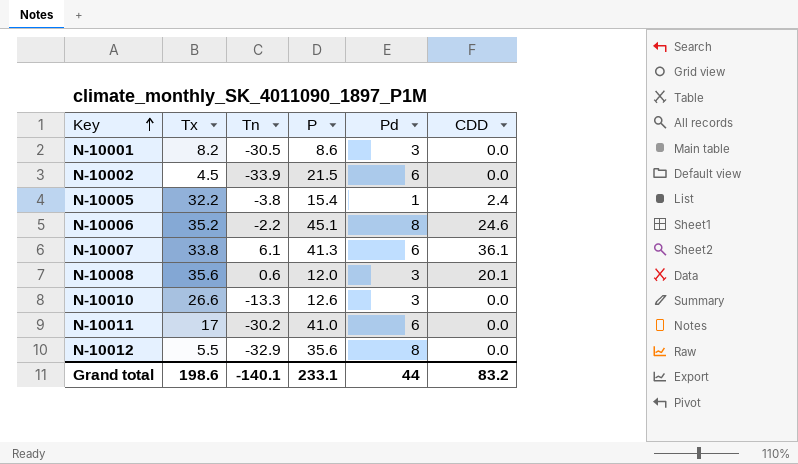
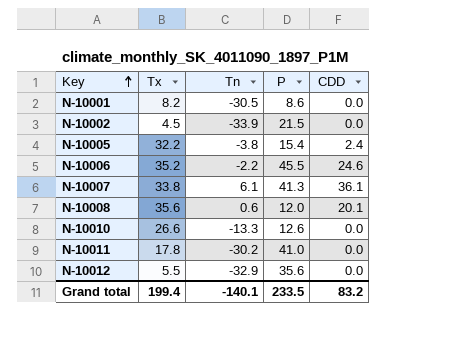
column Pd | position: 5 -> none
N-10006 | P: 45.1 -> 45.5
N-10011 | Tx: 17 -> 17.8
Grand total | Tx: 198.6 -> 199.4
Grand total | P: 233.1 -> 233.5

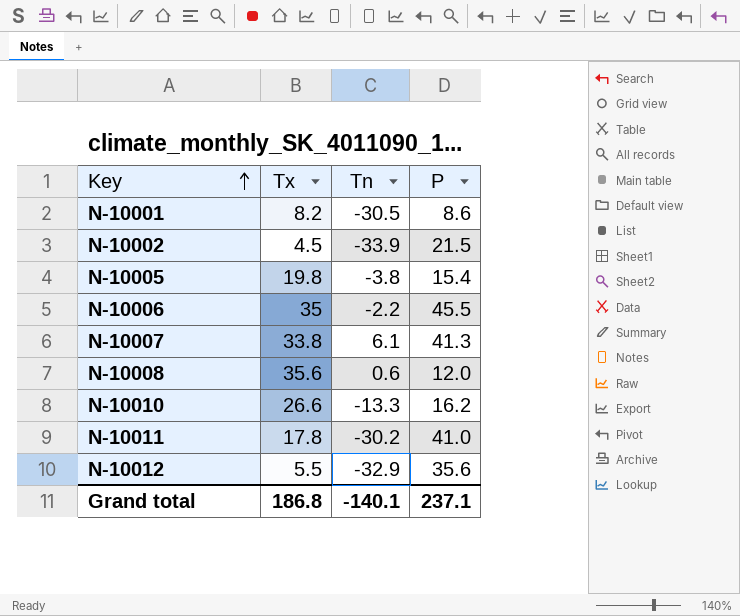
column CDD | position: 5 -> none
N-10005 | Tx: 32.2 -> 19.8
N-10006 | Tx: 35.2 -> 35
N-10010 | P: 12.6 -> 16.2
Grand total | Tx: 199.4 -> 186.8
Grand total | P: 233.5 -> 237.1

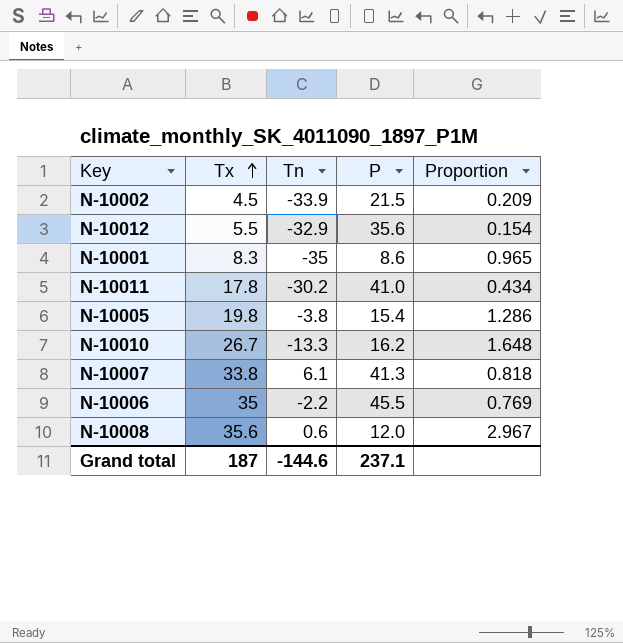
row order: Key ascending -> Tx ascending
column Proportion | formula: none -> [Tx] / [P]
N-10001 | Tx: 8.2 -> 8.3
N-10001 | Tn: -30.5 -> -35
N-10010 | Tx: 26.6 -> 26.7
Grand total | Tx: 186.8 -> 187
Grand total | Tn: -140.1 -> -144.6

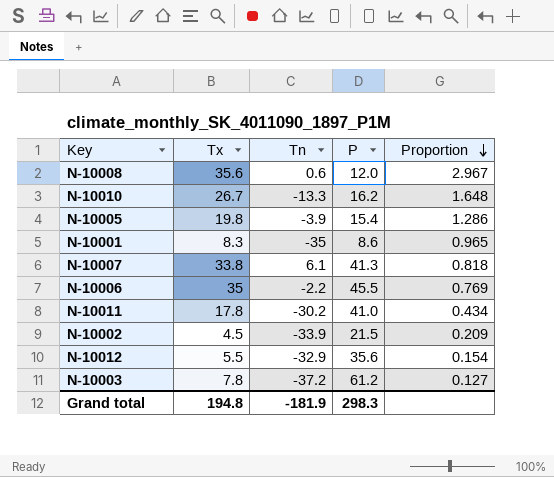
row order: Tx ascending -> Proportion descending
N-10005 | Tn: -3.8 -> -3.9
row N-10003: none -> 7.8 | -37.2 | 61.2 | 0.127
Grand total | Tx: 187 -> 194.8
Grand total | Tn: -144.6 -> -181.9
Grand total | P: 237.1 -> 298.3

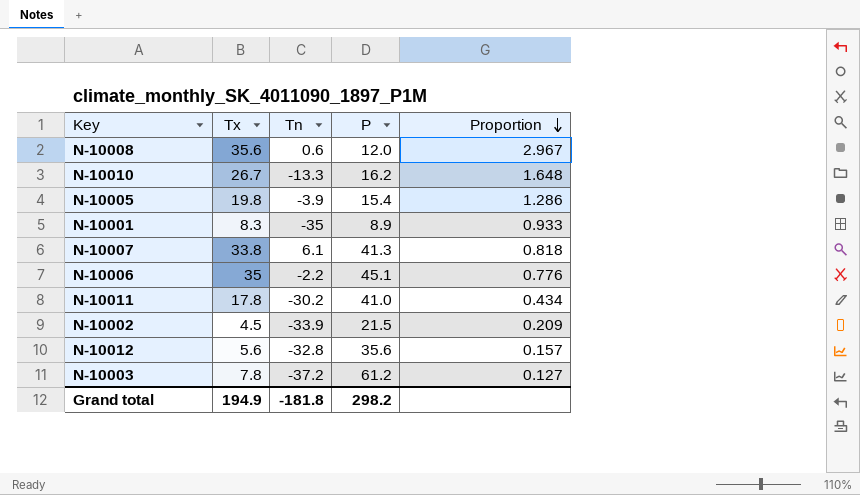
N-10001 | P: 8.6 -> 8.9
N-10001 | Proportion: 0.965 -> 0.933
N-10006 | P: 45.5 -> 45.1
N-10006 | Proportion: 0.769 -> 0.776
N-10012 | Tx: 5.5 -> 5.6
N-10012 | Tn: -32.9 -> -32.8
N-10012 | Proportion: 0.154 -> 0.157
Grand total | Tx: 194.8 -> 194.9
Grand total | Tn: -181.9 -> -181.8
Grand total | P: 298.3 -> 298.2

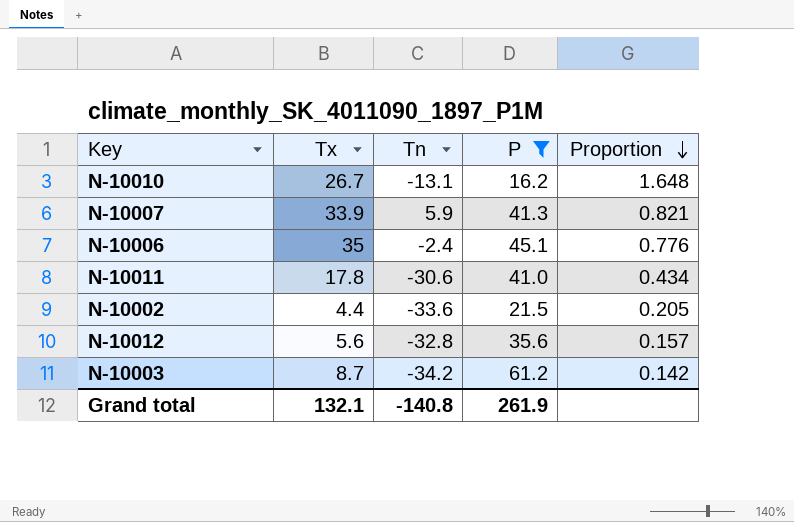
filter: none -> P >= 16.2
N-10010 | Tn: -13.3 -> -13.1
N-10007 | Tx: 33.8 -> 33.9
N-10007 | Tn: 6.1 -> 5.9
N-10007 | Proportion: 0.818 -> 0.821
N-10006 | Tn: -2.2 -> -2.4
N-10011 | Tn: -30.2 -> -30.6
N-10002 | Tx: 4.5 -> 4.4
N-10002 | Tn: -33.9 -> -33.6
N-10002 | Proportion: 0.209 -> 0.205
N-10003 | Tx: 7.8 -> 8.7
N-10003 | Tn: -37.2 -> -34.2
N-10003 | Proportion: 0.127 -> 0.142
Grand total | Tx: 194.9 -> 132.1
Grand total | Tn: -181.8 -> -140.8
Grand total | P: 298.2 -> 261.9

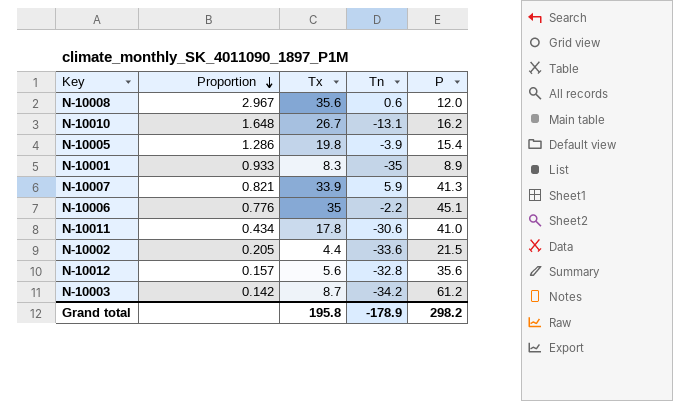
filter: P >= 16.2 -> none
column Proportion | position: 5 -> 2
N-10006 | Tn: -2.4 -> -2.2
Grand total | Tx: 132.1 -> 195.8
Grand total | Tn: -140.8 -> -178.9
Grand total | P: 261.9 -> 298.2

